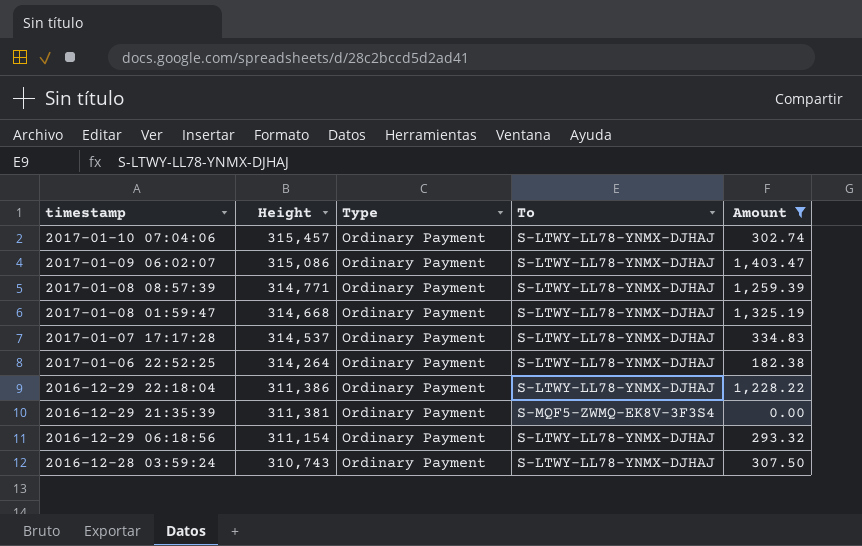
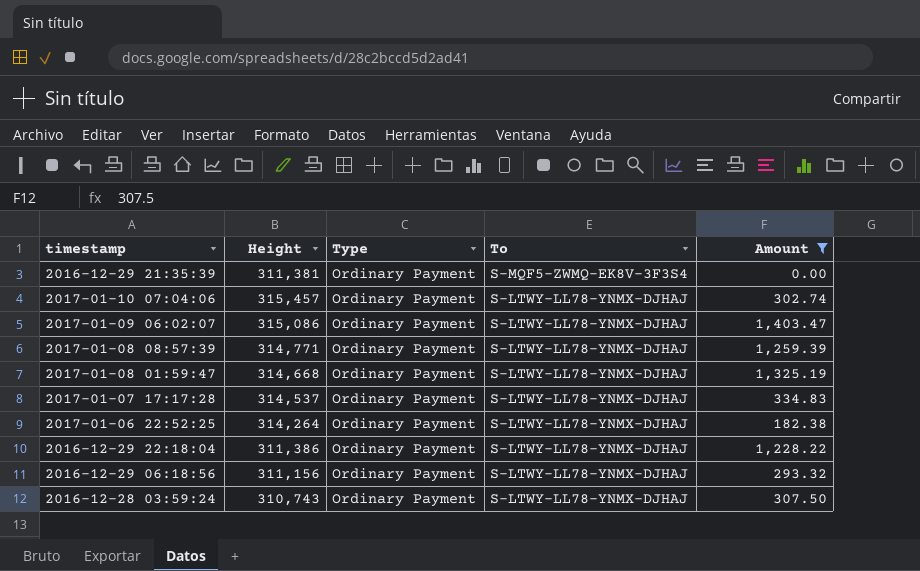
row order: timestamp descending -> To descending
2016-12-29 06:18:56 | Height: 311,154 -> 311,156

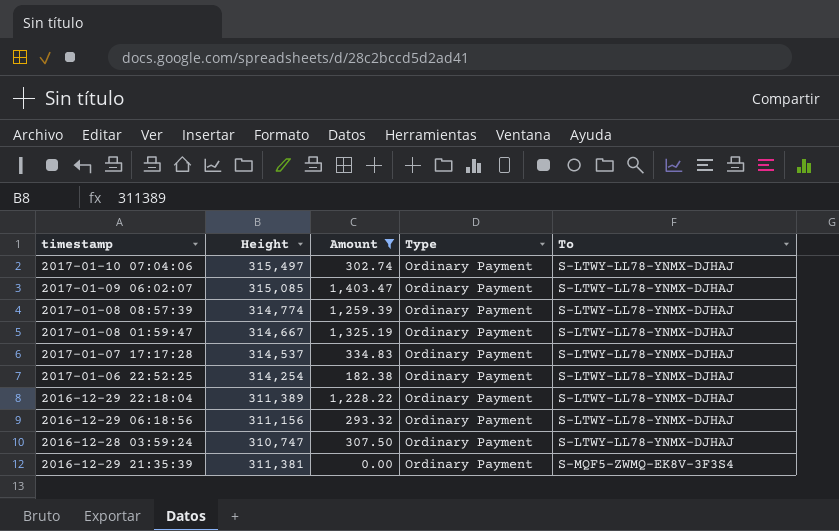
row order: To descending -> To ascending
column Amount | position: 5 -> 3
2017-01-10 07:04:06 | Height: 315,457 -> 315,497
2017-01-09 06:02:07 | Height: 315,086 -> 315,085
2017-01-08 08:57:39 | Height: 314,771 -> 314,774
2017-01-08 01:59:47 | Height: 314,668 -> 314,667
2017-01-06 22:52:25 | Height: 314,264 -> 314,254
2016-12-29 22:18:04 | Height: 311,386 -> 311,389
2016-12-28 03:59:24 | Height: 310,743 -> 310,747

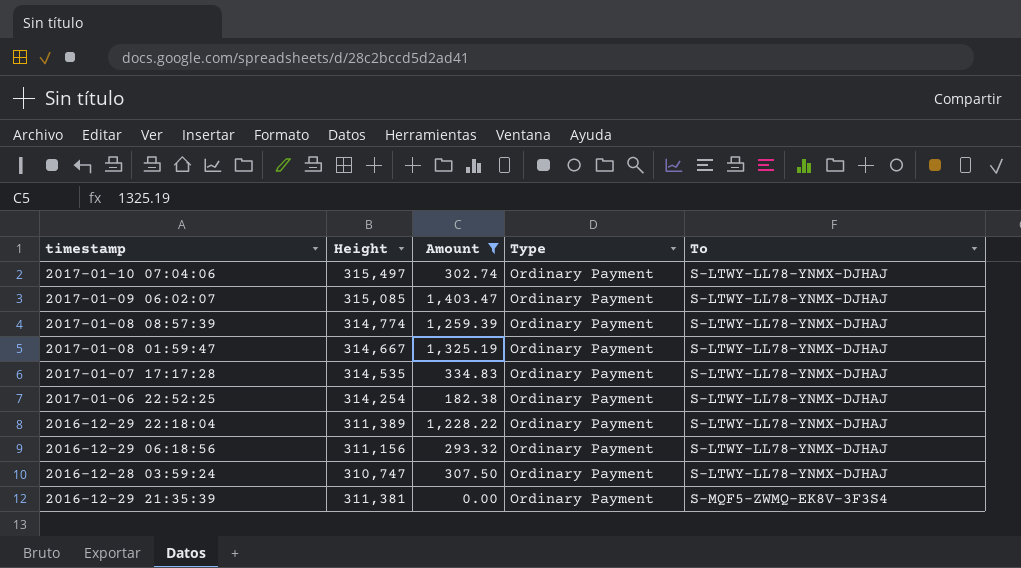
2017-01-07 17:17:28 | Height: 314,537 -> 314,535

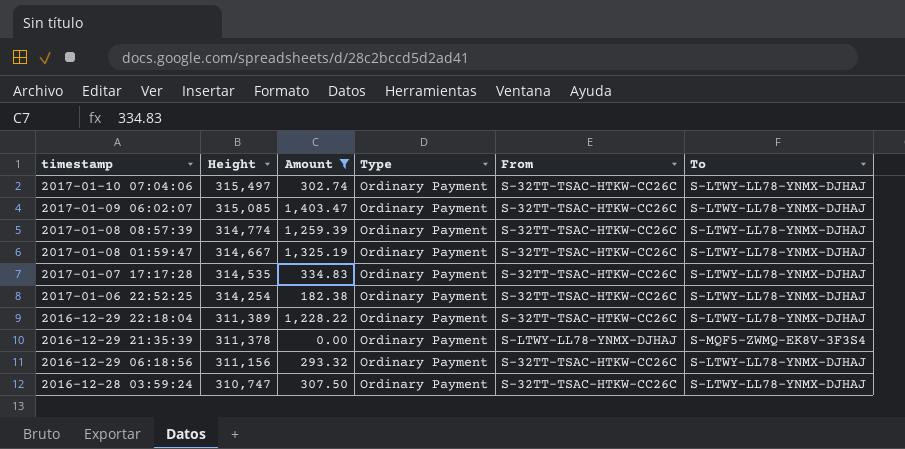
row order: To ascending -> timestamp descending
column From | position: none -> 5
2016-12-29 21:35:39 | Height: 311,381 -> 311,378

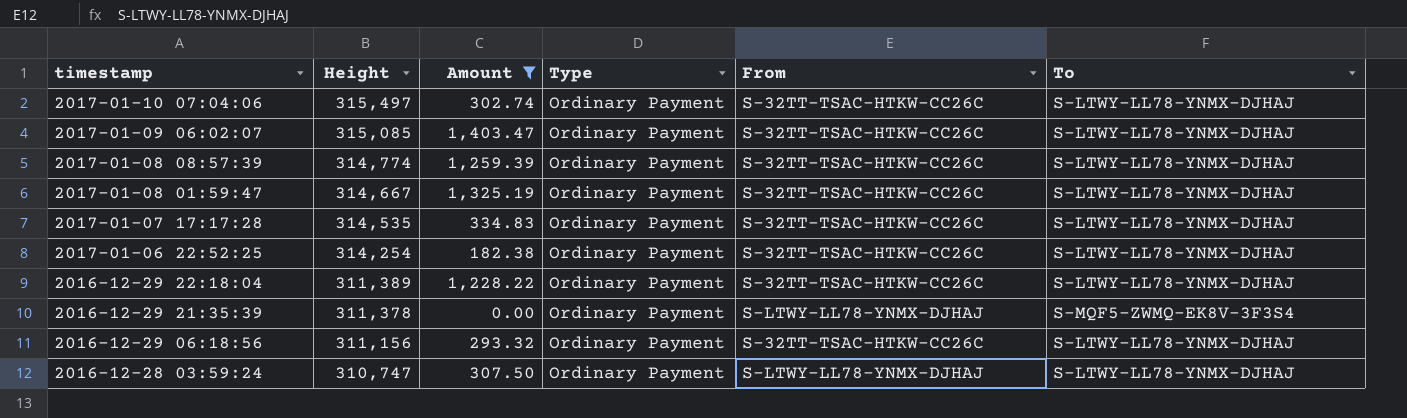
2016-12-28 03:59:24 | From: S-32TT-TSAC-HTKW-CC26C -> S-LTWY-LL78-YNMX-DJHAJ

